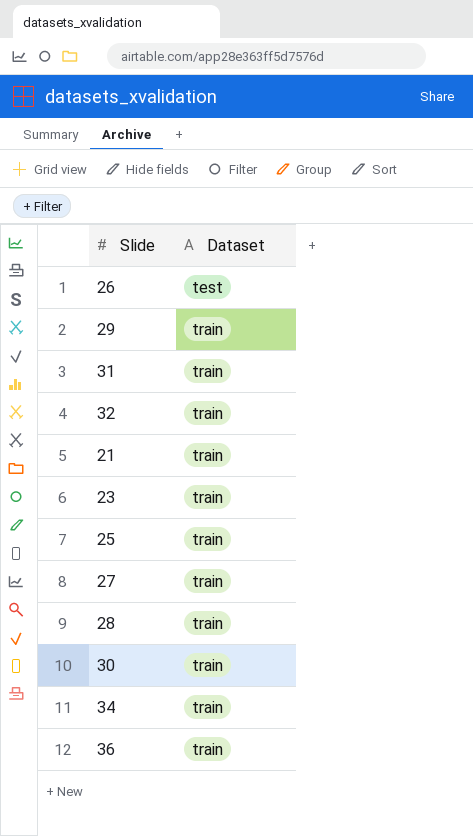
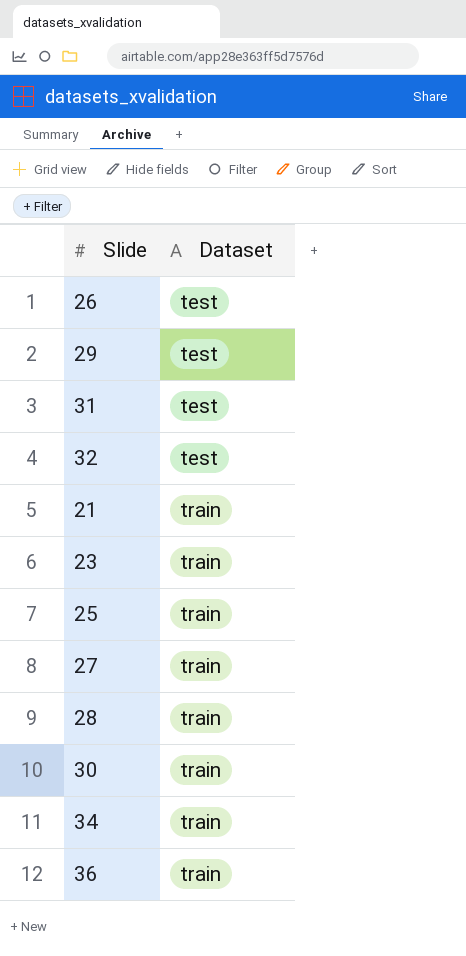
29 | Dataset: train -> test
31 | Dataset: train -> test
32 | Dataset: train -> test

